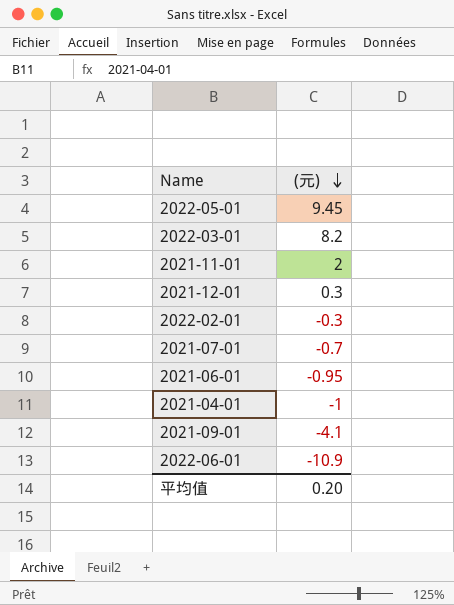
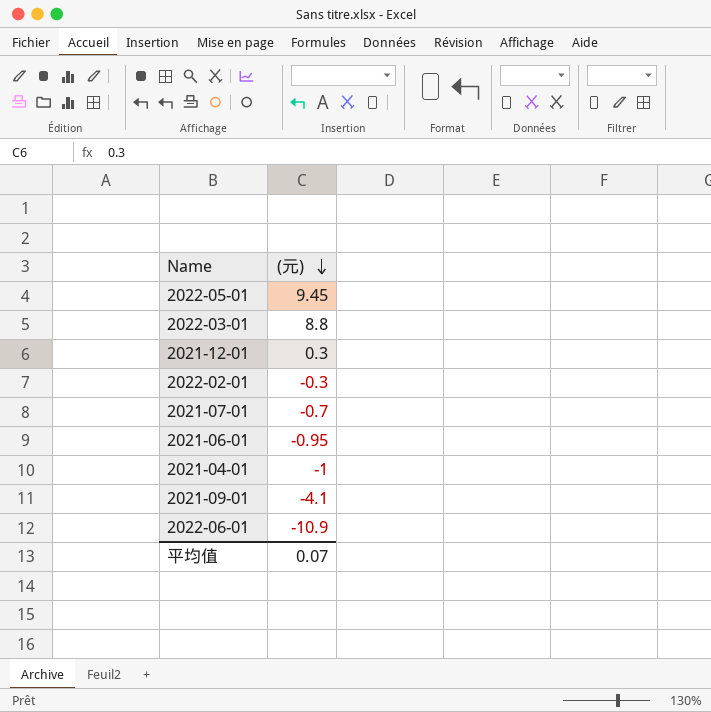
row 2021-11-01: 2 -> none
2022-03-01 | (元): 8.2 -> 8.8
平均值 | (元): 0.20 -> 0.07

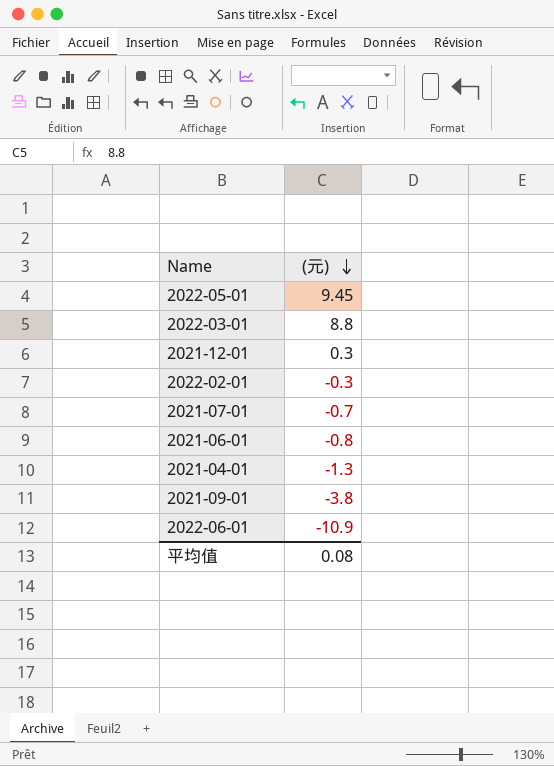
2021-06-01 | (元): -0.95 -> -0.8
2021-04-01 | (元): -1 -> -1.3
2021-09-01 | (元): -4.1 -> -3.8
平均值 | (元): 0.07 -> 0.08

